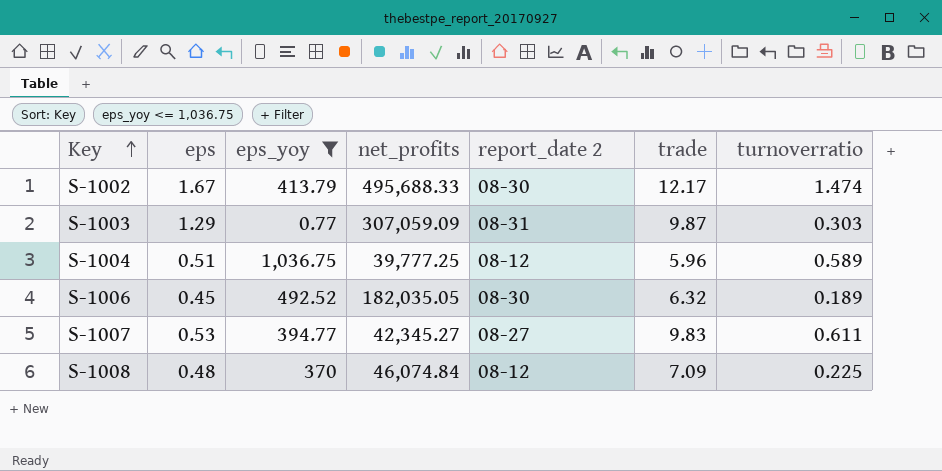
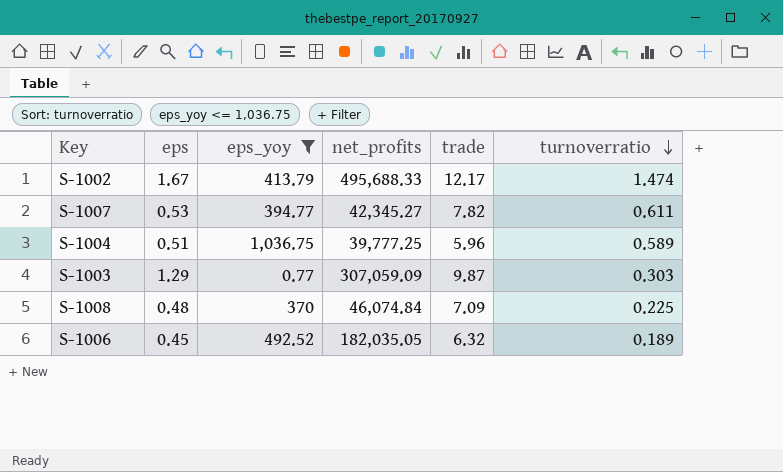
row order: Key ascending -> turnoverratio descending
column report_date 2 | position: 5 -> none
S-1007 | trade: 9.83 -> 7.82

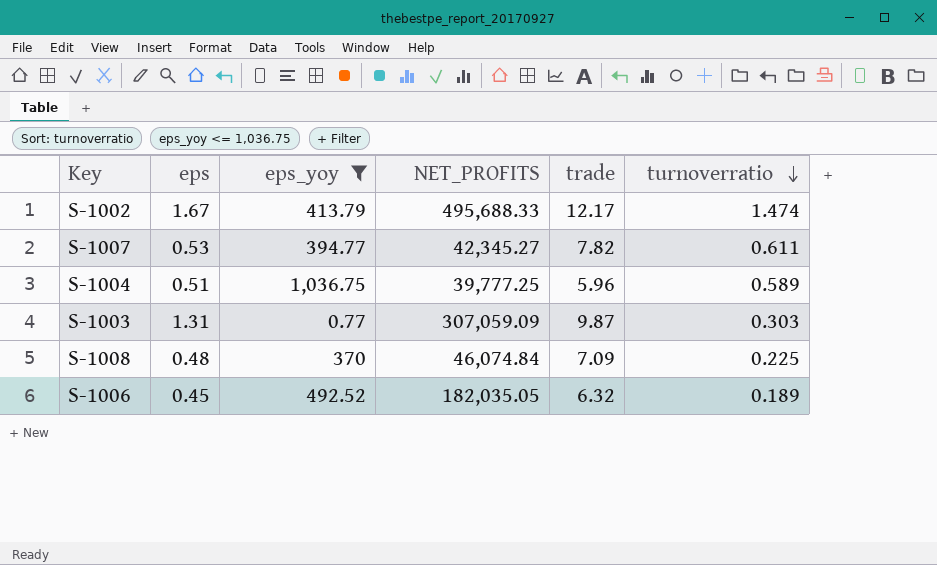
column name: net_profits -> NET_PROFITS
S-1003 | eps: 1.29 -> 1.31

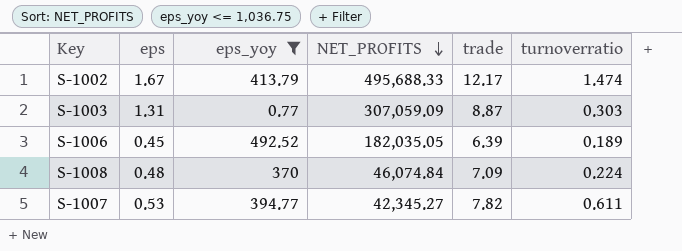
row order: turnoverratio descending -> NET_PROFITS descending
row S-1004: 0.51 | 1,036.75 | 39,777.25 | 5.96 | 0.589 -> none
S-1003 | trade: 9.87 -> 8.87
S-1006 | trade: 6.32 -> 6.39
S-1008 | turnoverratio: 0.225 -> 0.224

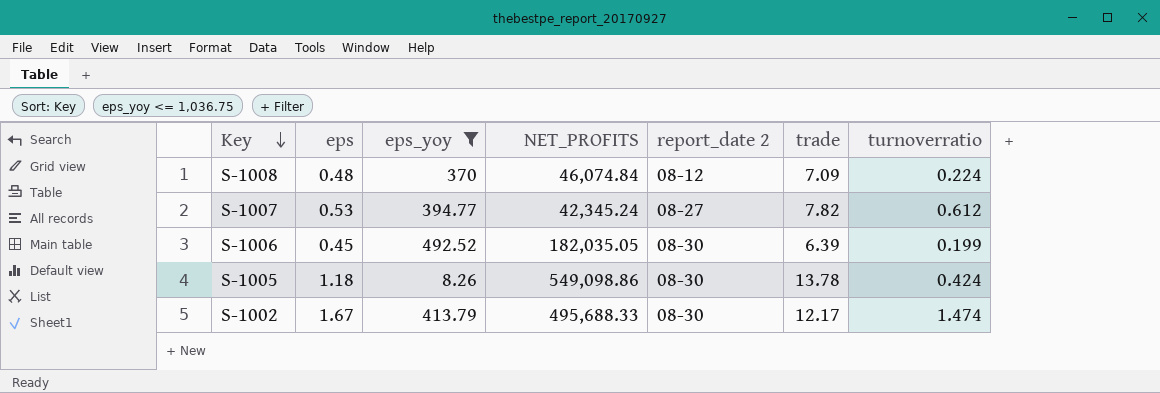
row order: NET_PROFITS descending -> Key descending
column report_date 2 | position: none -> 5
row S-1003: 1.31 | 0.77 | 307,059.09 | 8.87 | 0.303 -> none
S-1007 | NET_PROFITS: 42,345.27 -> 42,345.24
S-1007 | turnoverratio: 0.611 -> 0.612
S-1006 | turnoverratio: 0.189 -> 0.199
row S-1005: none -> 1.18 | 8.26 | 549,098.86 | 08-30 | 13.78 | 0.424

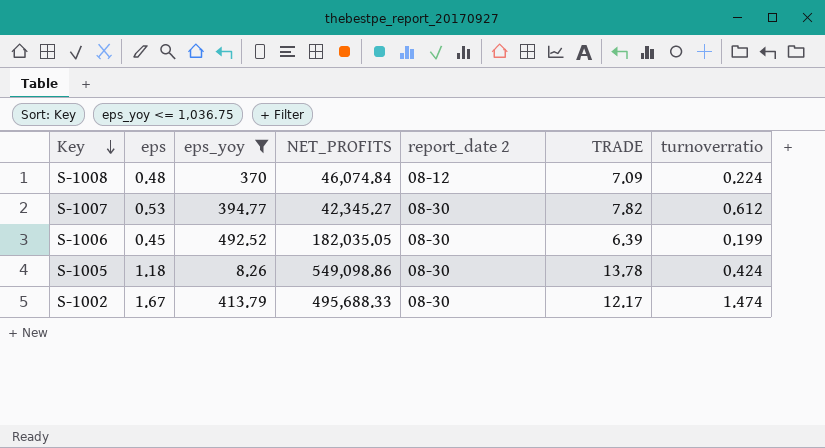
column name: trade -> TRADE
S-1007 | NET_PROFITS: 42,345.24 -> 42,345.27
S-1007 | report_date 2: 08-27 -> 08-30

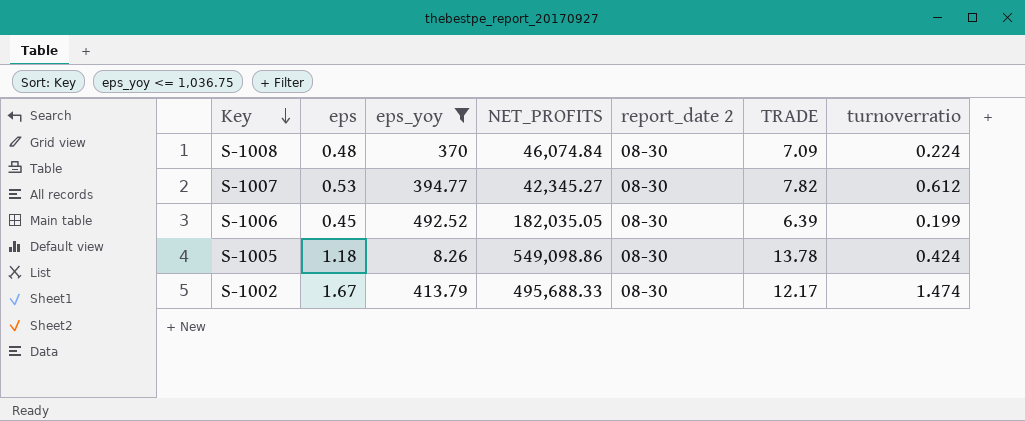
S-1008 | report_date 2: 08-12 -> 08-30

